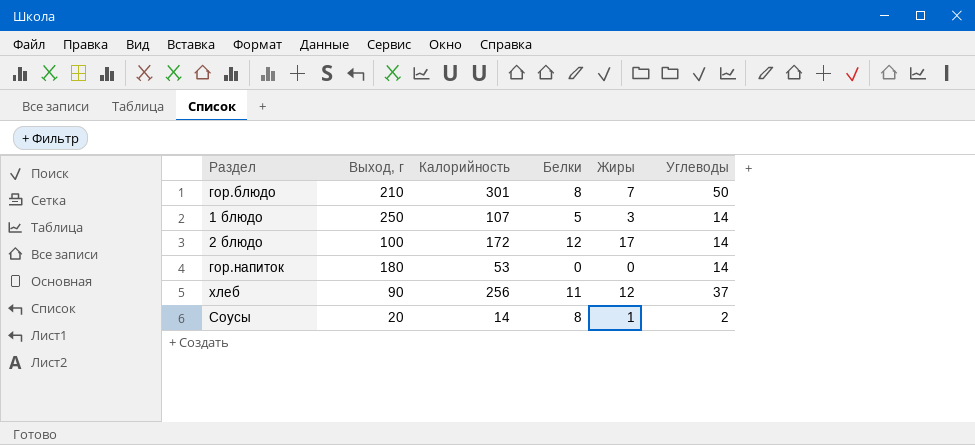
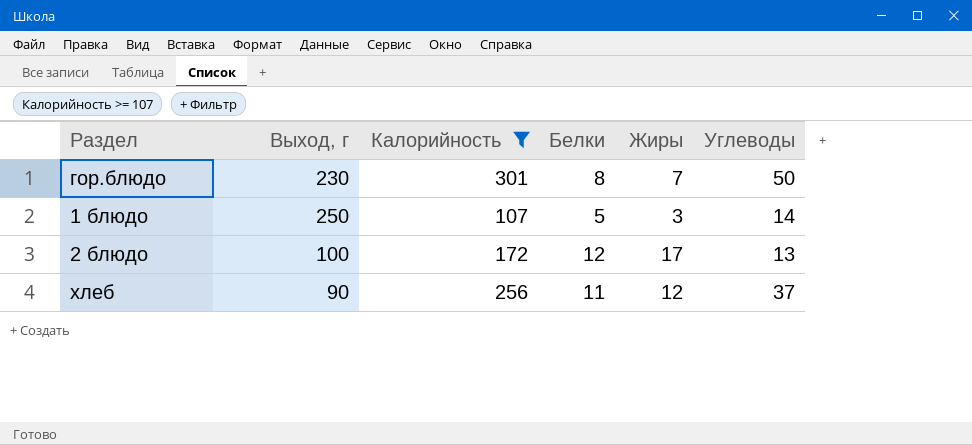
filter: none -> Калорийность >= 107
гор.блюдо | Выход, г: 210 -> 230
2 блюдо | Углеводы: 14 -> 13

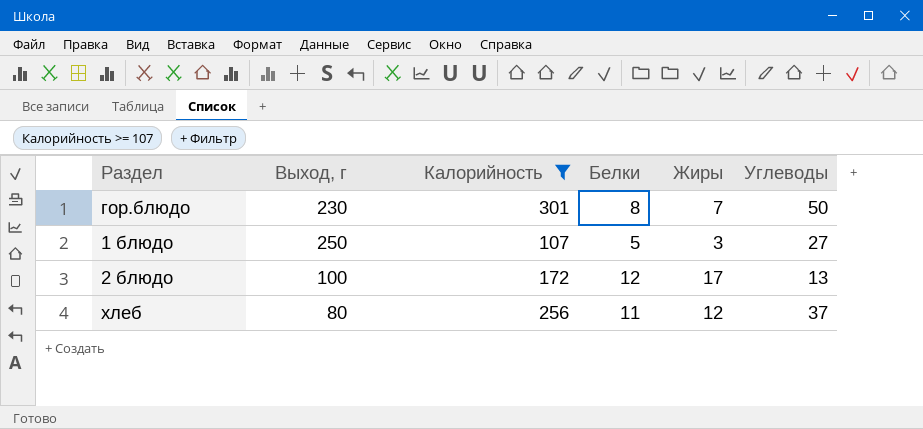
1 блюдо | Углеводы: 14 -> 27
хлеб | Выход, г: 90 -> 80

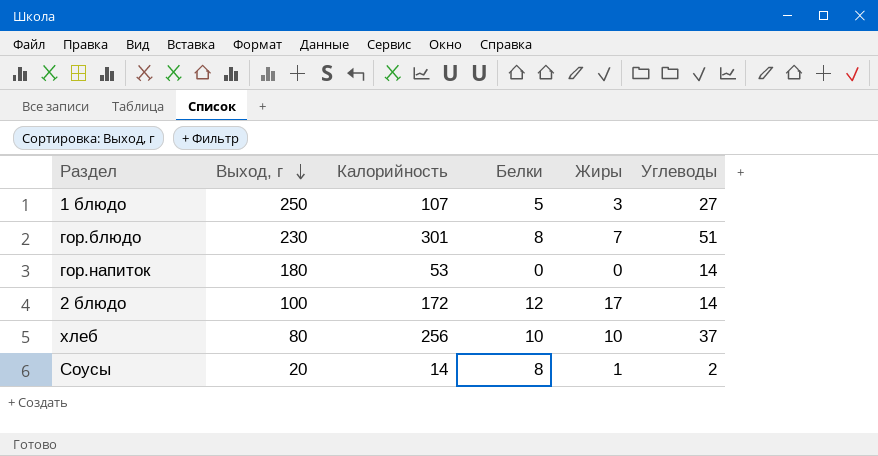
filter: Калорийность >= 107 -> none
row order: none -> Выход, г descending
гор.блюдо | Углеводы: 50 -> 51
2 блюдо | Углеводы: 13 -> 14
хлеб | Белки: 11 -> 10
хлеб | Жиры: 12 -> 10

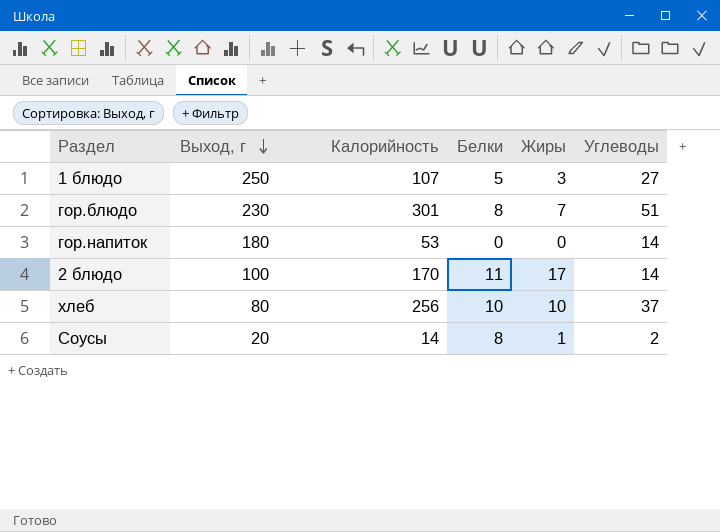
2 блюдо | Калорийность: 172 -> 170
2 блюдо | Белки: 12 -> 11

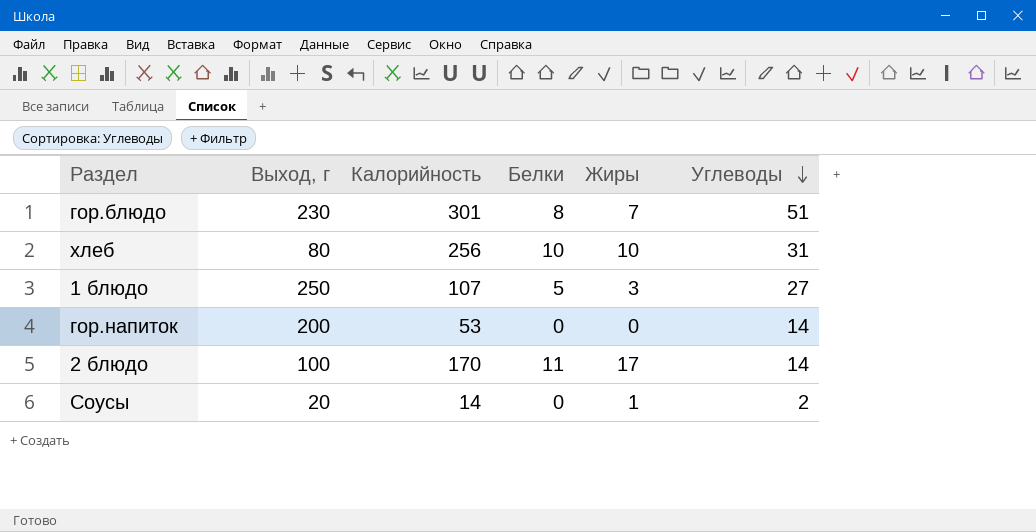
row order: Выход, г descending -> Углеводы descending
хлеб | Углеводы: 37 -> 31
гор.напиток | Выход, г: 180 -> 200
Соусы | Белки: 8 -> 0

